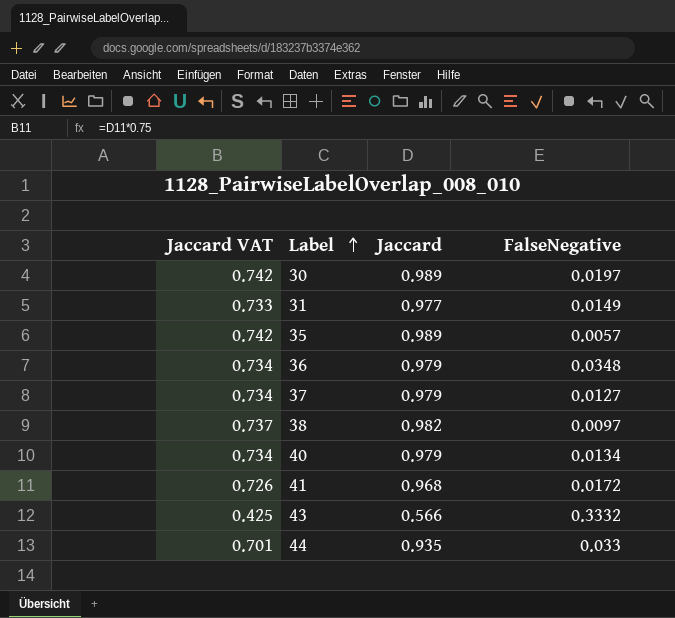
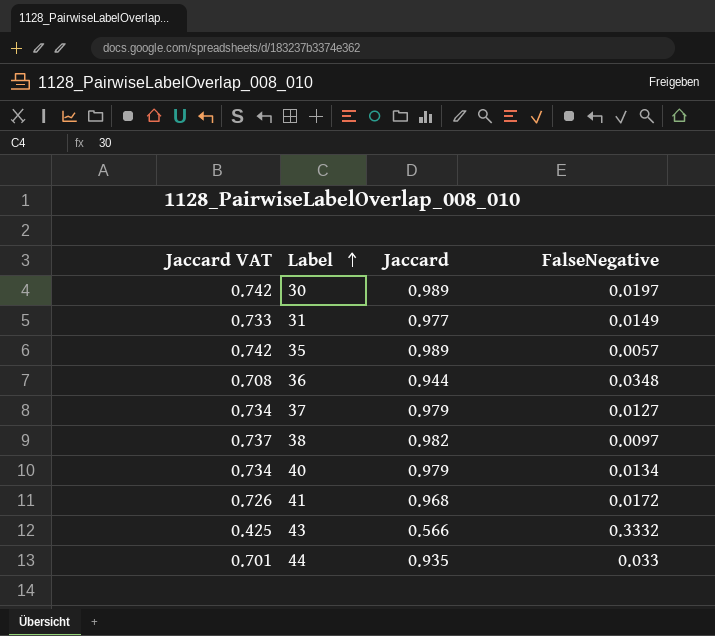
36 | Jaccard VAT: 0.734 -> 0.708
36 | Jaccard: 0.979 -> 0.944

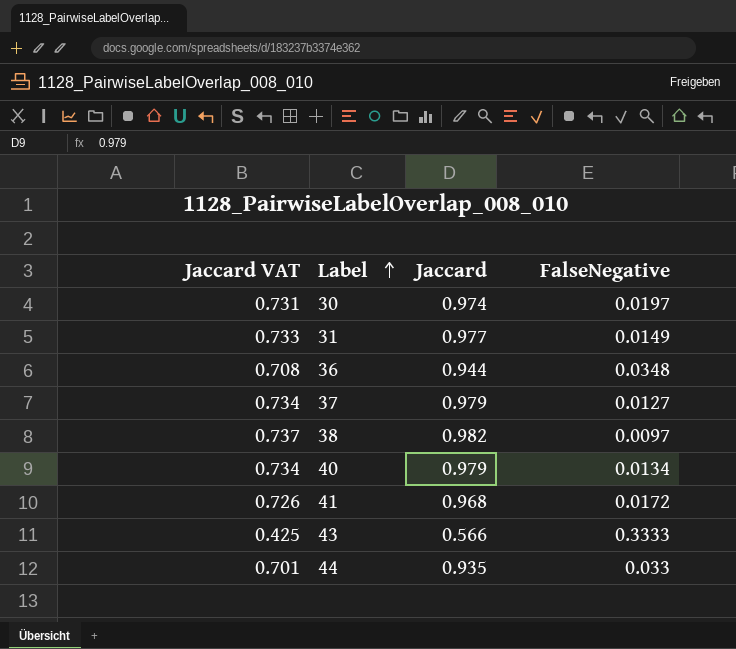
row 35: 0.742 | 0.989 | 0.0057 -> none
30 | Jaccard VAT: 0.742 -> 0.731
30 | Jaccard: 0.989 -> 0.974
43 | FalseNegative: 0.3332 -> 0.3333

